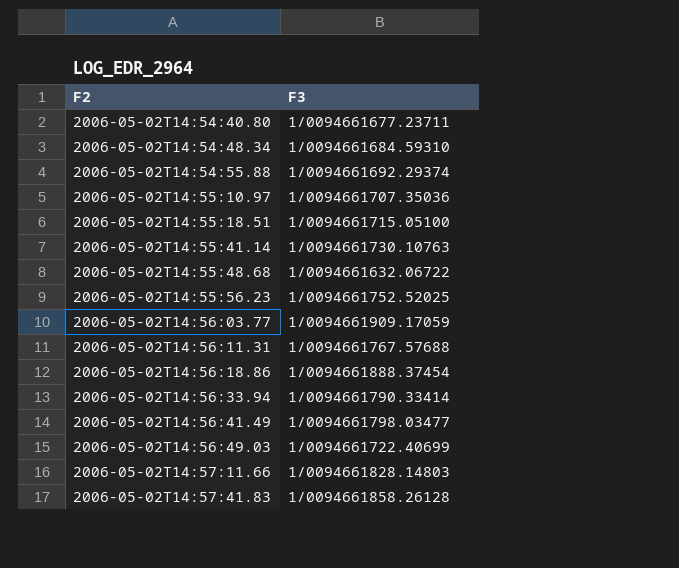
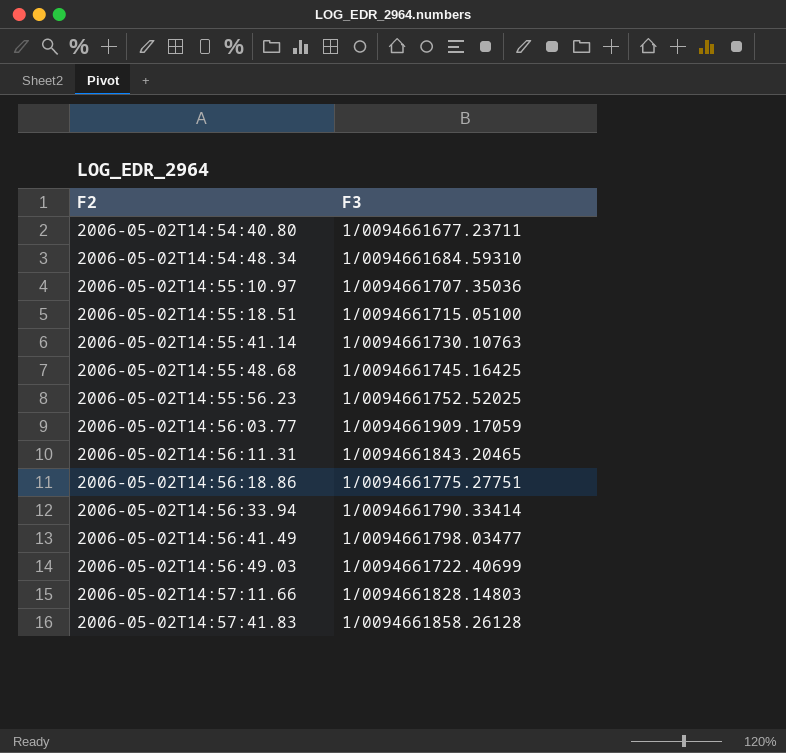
row 2006-05-02T14:54:55.88: 1/0094661692.29374 -> none
2006-05-02T14:55:48.68 | F3: 1/0094661632.06722 -> 1/0094661745.16425
2006-05-02T14:56:11.31 | F3: 1/0094661767.57688 -> 1/0094661843.20465
2006-05-02T14:56:18.86 | F3: 1/0094661888.37454 -> 1/0094661775.27751

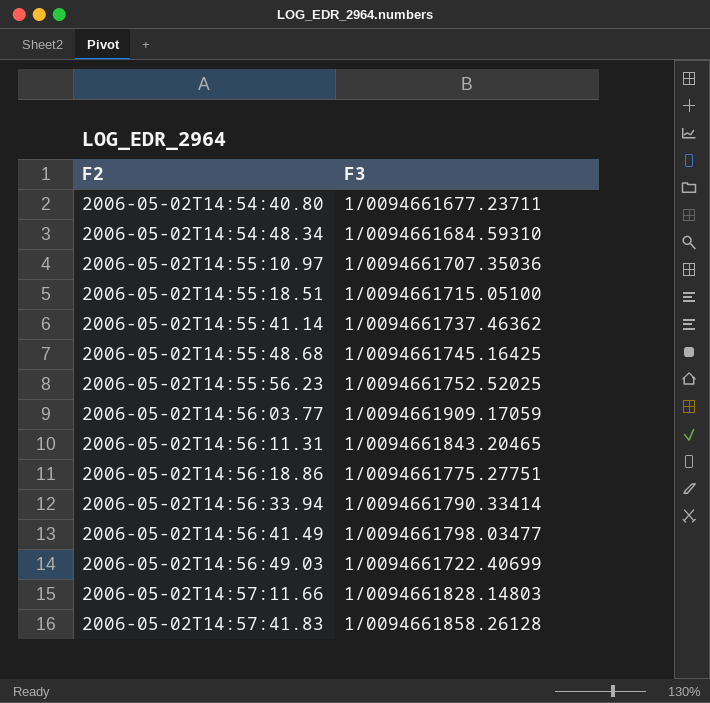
2006-05-02T14:55:41.14 | F3: 1/0094661730.10763 -> 1/0094661737.46362

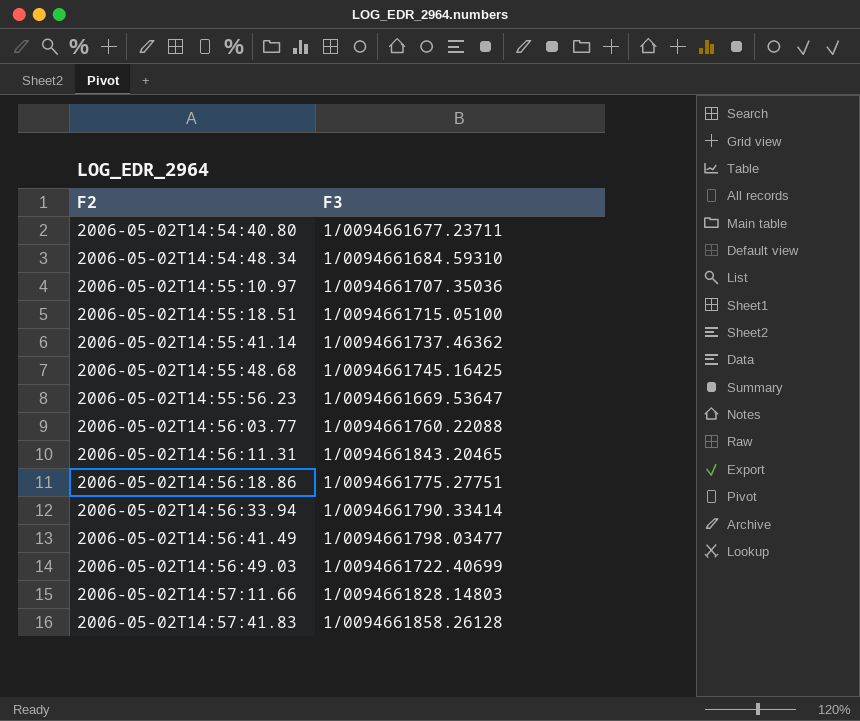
2006-05-02T14:55:56.23 | F3: 1/0094661752.52025 -> 1/0094661669.53647
2006-05-02T14:56:03.77 | F3: 1/0094661909.17059 -> 1/0094661760.22088

